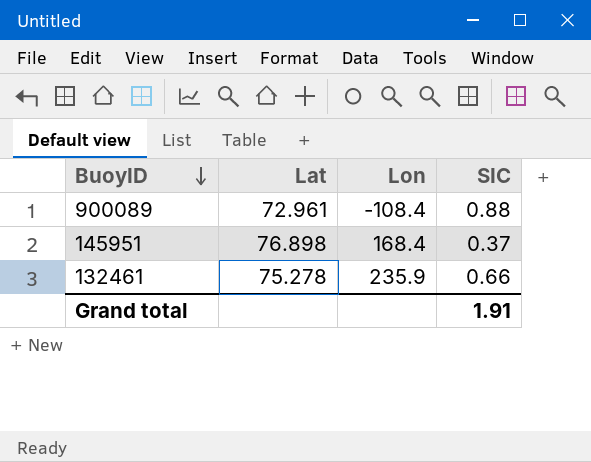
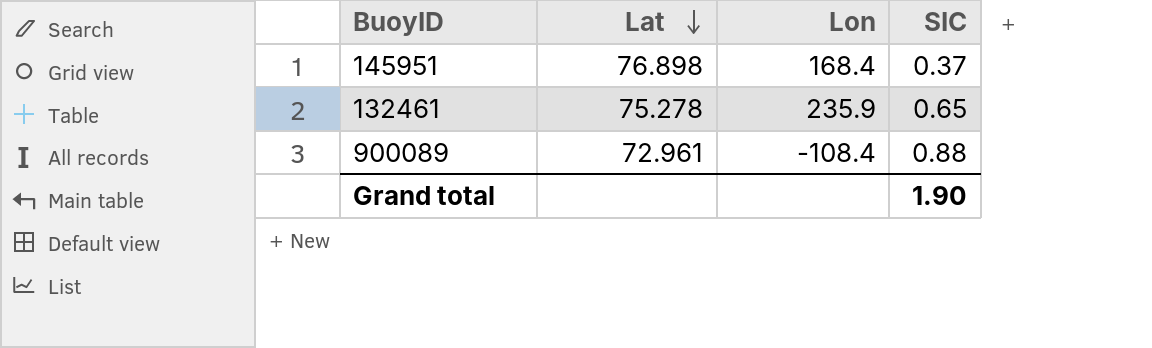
row order: BuoyID descending -> Lat descending
132461 | SIC: 0.66 -> 0.65
Grand total | SIC: 1.91 -> 1.90

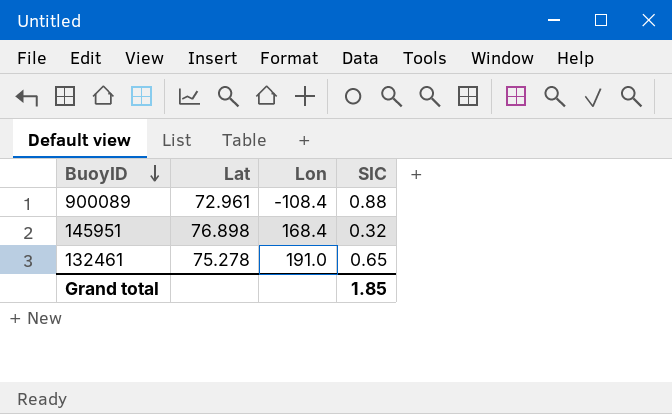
row order: Lat descending -> BuoyID descending
145951 | SIC: 0.37 -> 0.32
132461 | Lon: 235.9 -> 191.0
Grand total | SIC: 1.90 -> 1.85

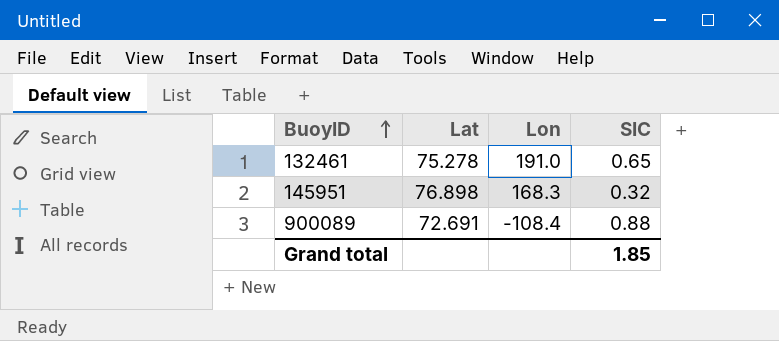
row order: BuoyID descending -> BuoyID ascending
145951 | Lon: 168.4 -> 168.3
900089 | Lat: 72.961 -> 72.691

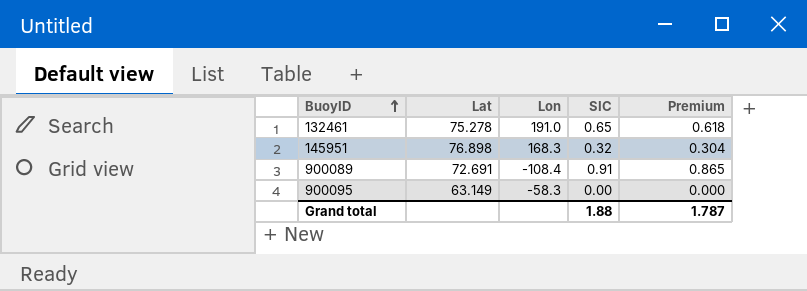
column Premium | formula: none -> [SIC] * 0.95
900089 | SIC: 0.88 -> 0.91
row 900095: none -> 63.149 | -58.3 | 0.00 | 0.000
Grand total | SIC: 1.85 -> 1.88

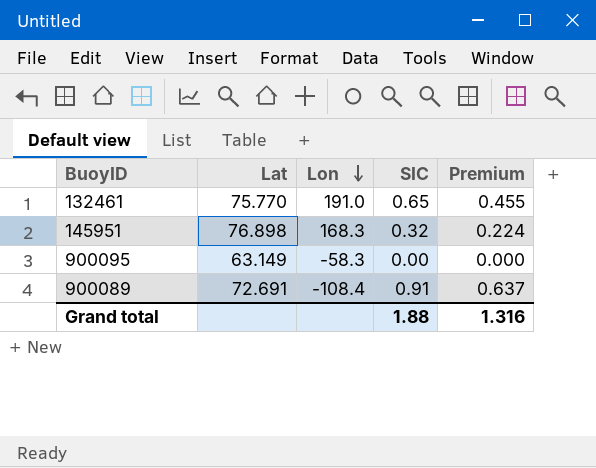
row order: BuoyID ascending -> Lon descending
column Premium | formula: [SIC] * 0.95 -> [SIC] * 0.7
132461 | Lat: 75.278 -> 75.770
Grand total | Premium: 1.787 -> 1.316

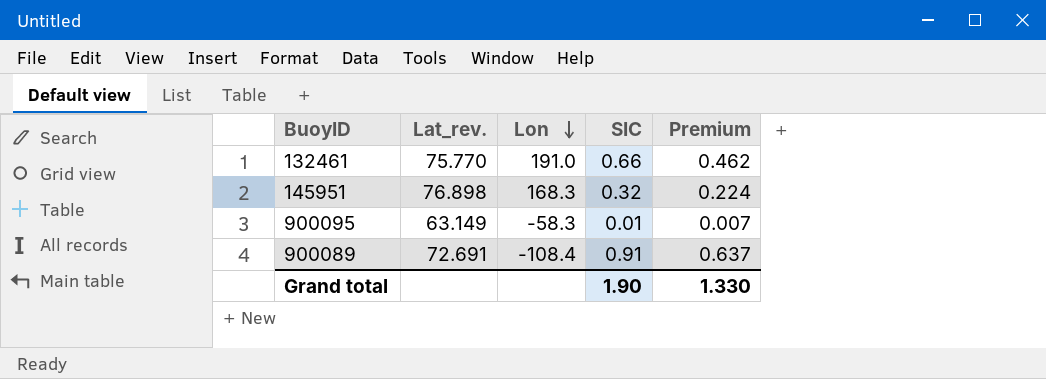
column name: Lat -> Lat_rev.
132461 | SIC: 0.65 -> 0.66
132461 | Premium: 0.455 -> 0.462
900095 | SIC: 0.00 -> 0.01
900095 | Premium: 0.000 -> 0.007
Grand total | SIC: 1.88 -> 1.90
Grand total | Premium: 1.316 -> 1.330

